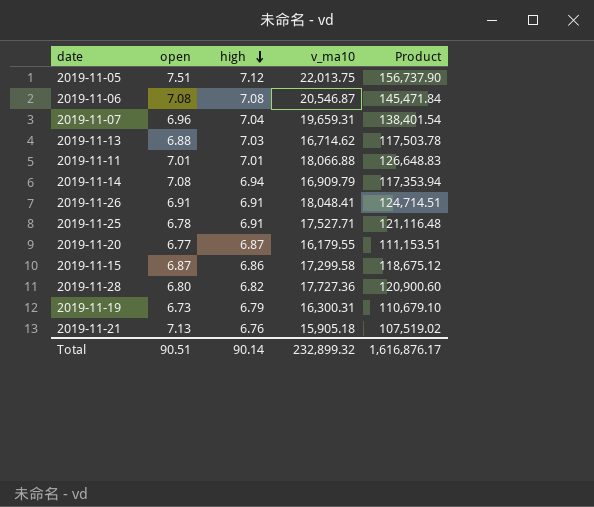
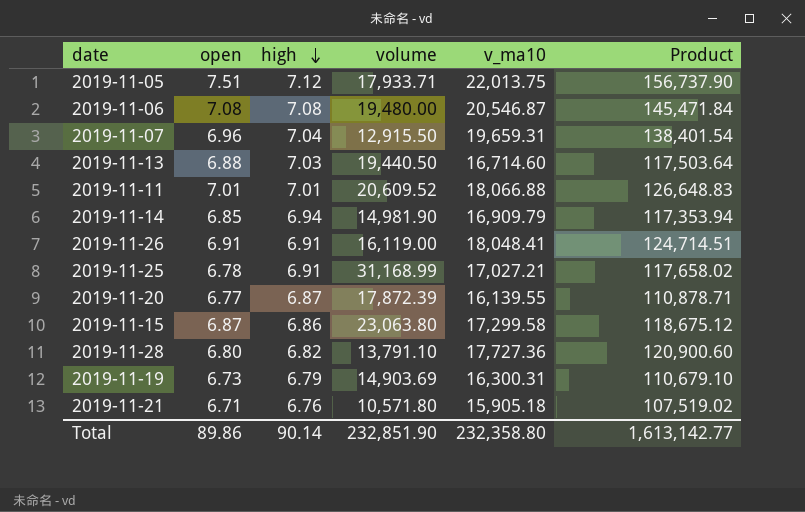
column volume | position: none -> 4
2019-11-13 | v_ma10: 16,714.62 -> 16,714.60
2019-11-13 | Product: 117,503.78 -> 117,503.64
2019-11-14 | open: 7.08 -> 6.85
2019-11-25 | v_ma10: 17,527.71 -> 17,027.21
2019-11-25 | Product: 121,116.48 -> 117,658.02
2019-11-20 | v_ma10: 16,179.55 -> 16,139.55
2019-11-20 | Product: 111,153.51 -> 110,878.71
2019-11-21 | open: 7.13 -> 6.71
Total | open: 90.51 -> 89.86
Total | v_ma10: 232,899.32 -> 232,358.80
Total | Product: 1,616,876.17 -> 1,613,142.77

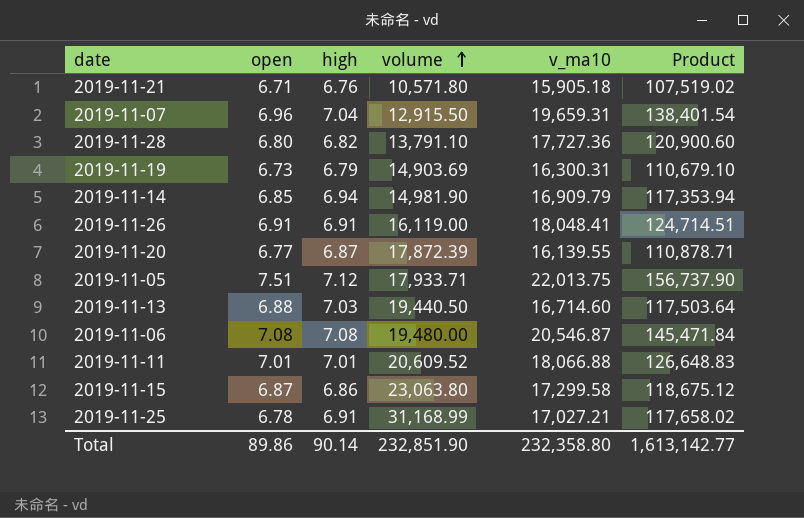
row order: high descending -> volume ascending

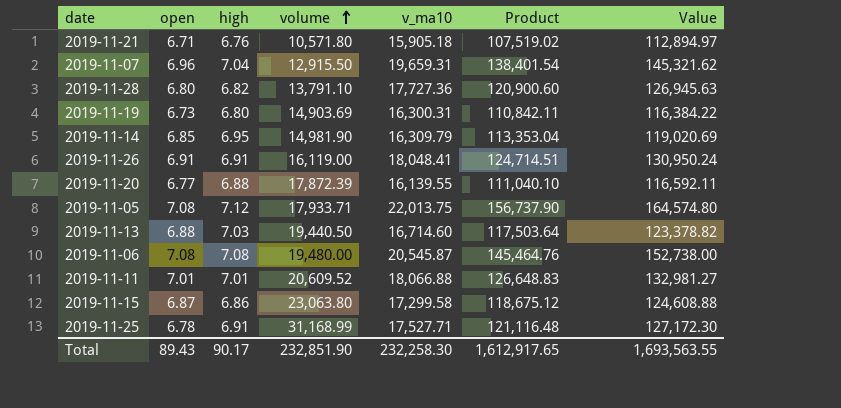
column Value | formula: none -> [Product] * 1.05
2019-11-19 | high: 6.79 -> 6.80
2019-11-19 | Product: 110,679.10 -> 110,842.11
2019-11-14 | high: 6.94 -> 6.95
2019-11-14 | v_ma10: 16,909.79 -> 16,309.79
2019-11-14 | Product: 117,353.94 -> 113,353.04
2019-11-20 | high: 6.87 -> 6.88
2019-11-20 | Product: 110,878.71 -> 111,040.10
2019-11-05 | open: 7.51 -> 7.08
2019-11-06 | v_ma10: 20,546.87 -> 20,545.87
2019-11-06 | Product: 145,471.84 -> 145,464.76
2019-11-25 | v_ma10: 17,027.21 -> 17,527.71
2019-11-25 | Product: 117,658.02 -> 121,116.48
Total | open: 89.86 -> 89.43
Total | high: 90.14 -> 90.17
Total | v_ma10: 232,358.80 -> 232,258.30
Total | Product: 1,613,142.77 -> 1,612,917.65

